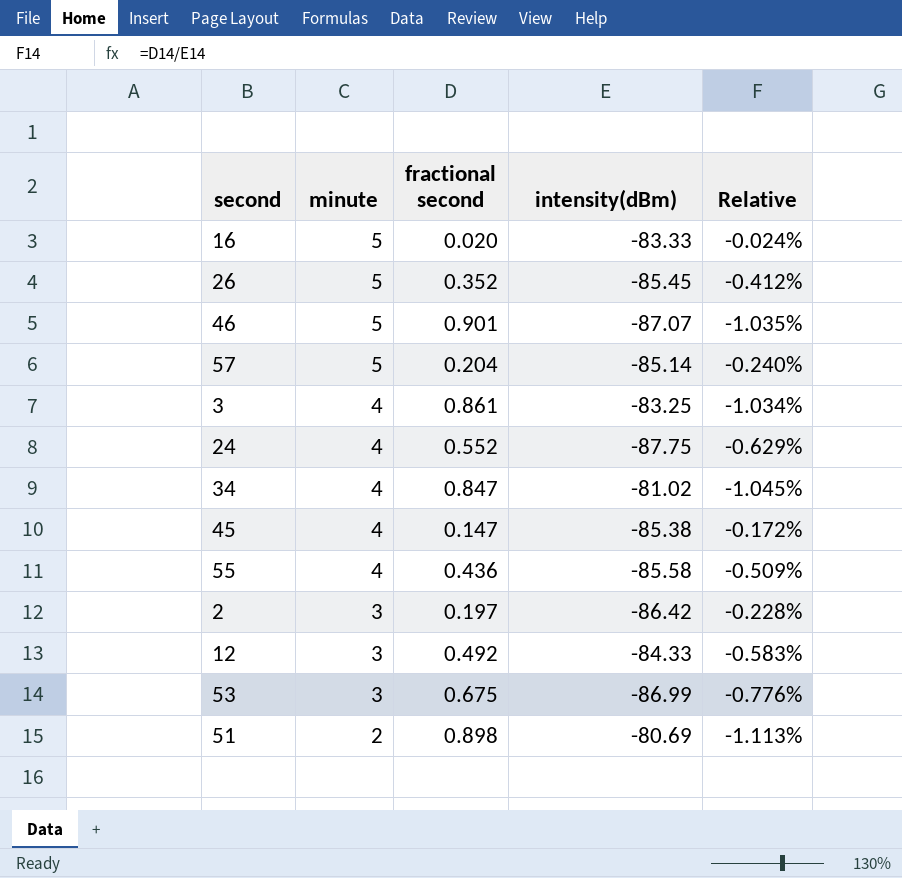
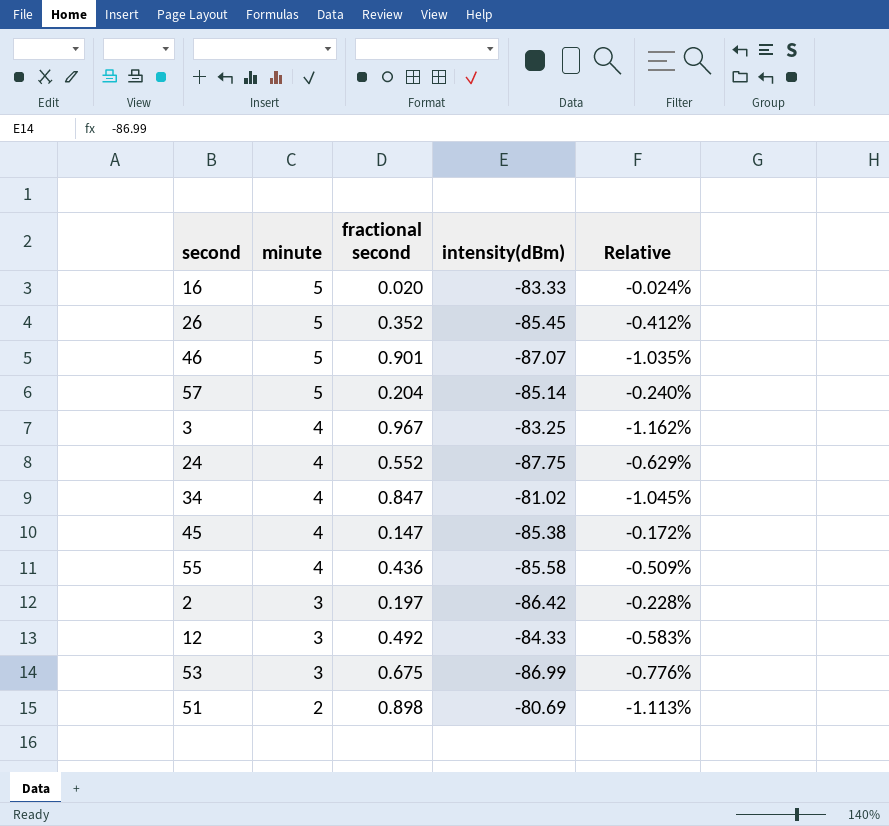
3 | fractional second: 0.861 -> 0.967
3 | Relative: -1.034% -> -1.162%

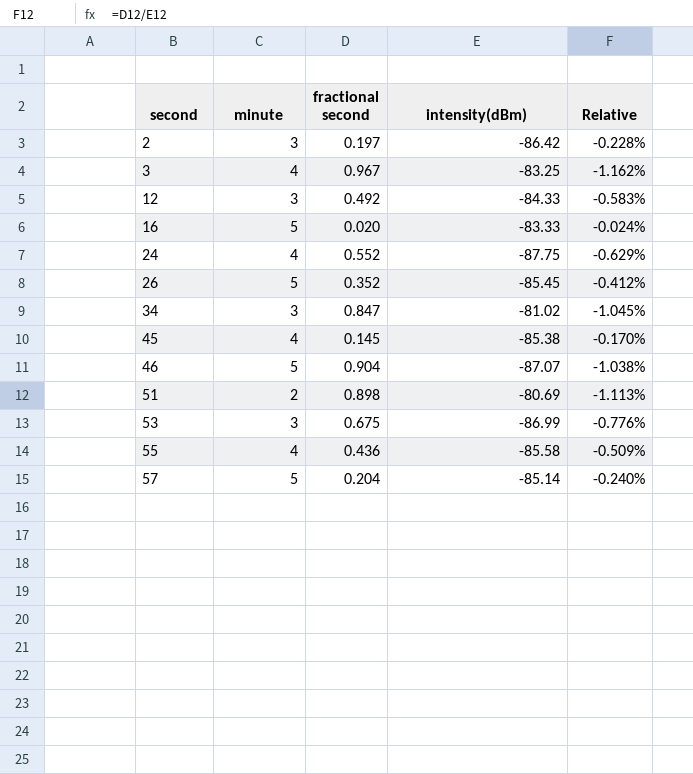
row order: minute descending -> second ascending
34 | minute: 4 -> 3
45 | fractional second: 0.147 -> 0.145
45 | Relative: -0.172% -> -0.170%
46 | fractional second: 0.901 -> 0.904
46 | Relative: -1.035% -> -1.038%

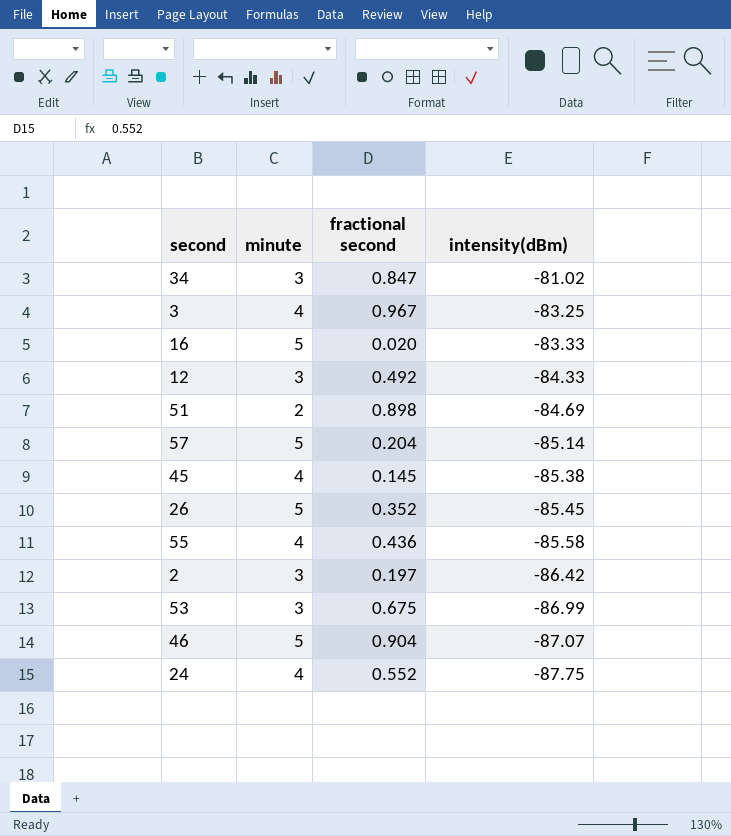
row order: second ascending -> intensity(dBm) descending
column Relative | formula: [fractional second] / [intensity(dBm)] -> none
51 | intensity(dBm): -80.69 -> -84.69

